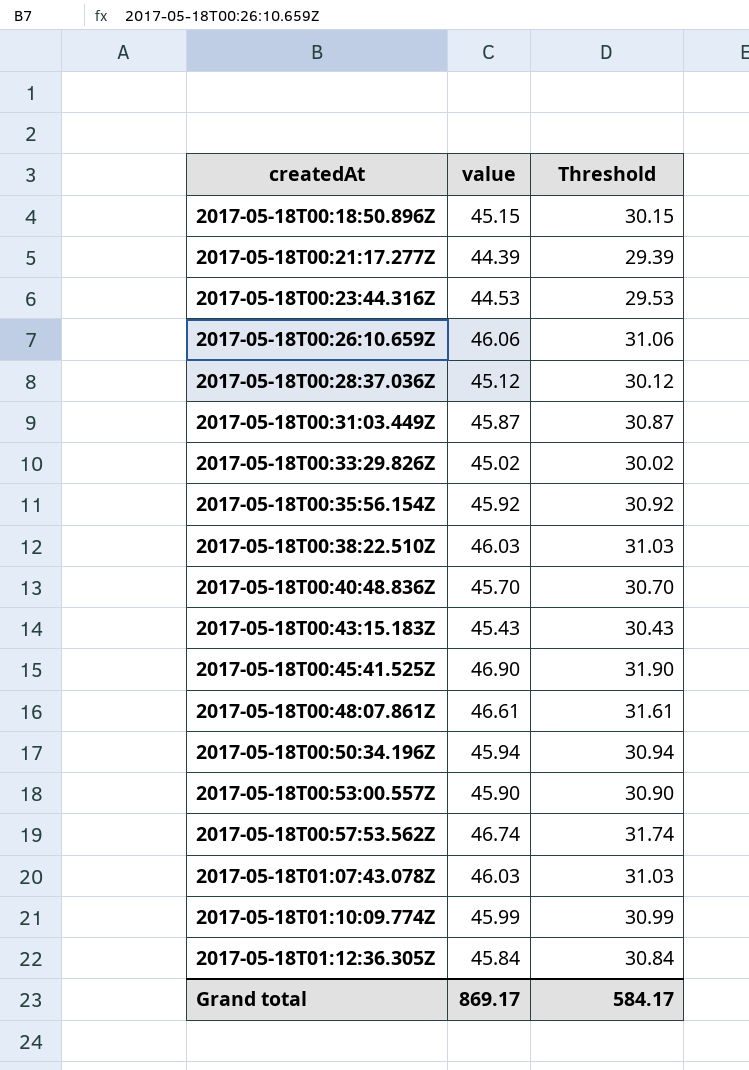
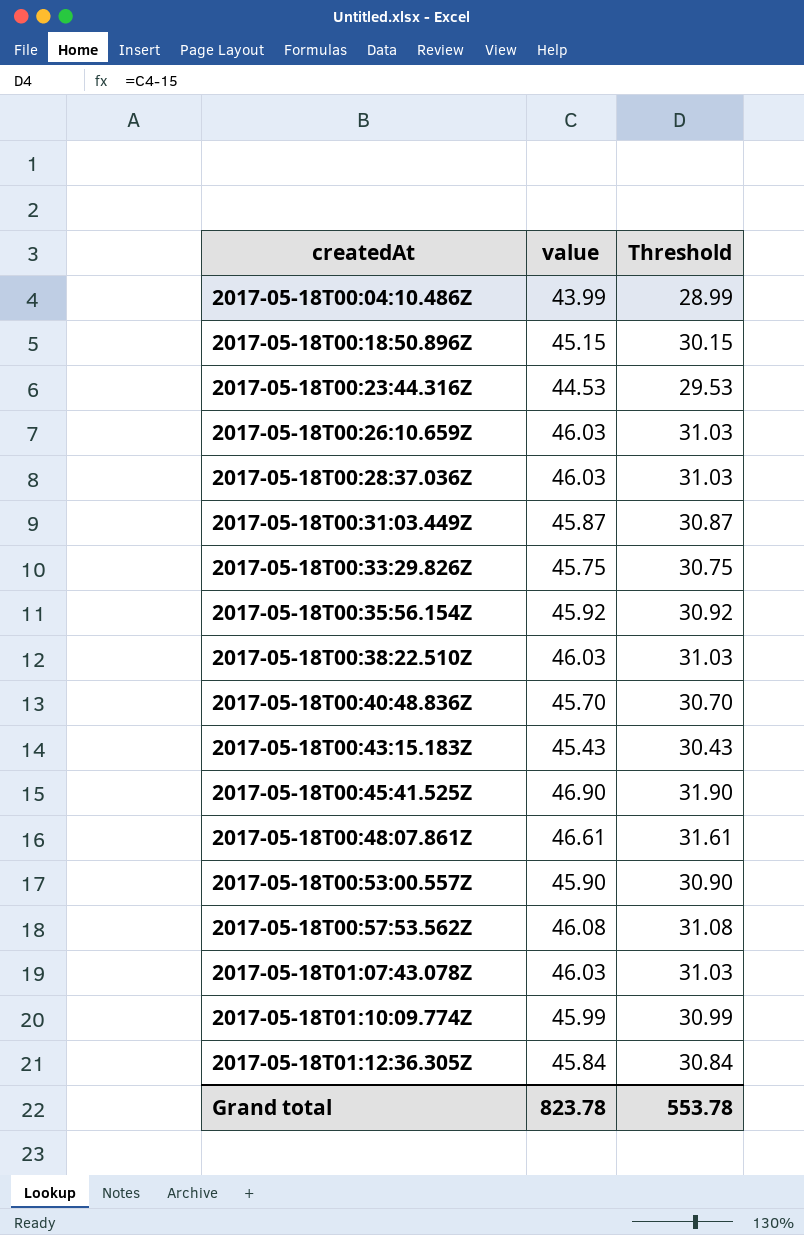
row 2017-05-18T00:21:17.277Z: 44.39 | 29.39 -> none
row 2017-05-18T00:50:34.196Z: 45.94 | 30.94 -> none
row 2017-05-18T00:04:10.486Z: none -> 43.99 | 28.99
2017-05-18T00:26:10.659Z | value: 46.06 -> 46.03
2017-05-18T00:26:10.659Z | Threshold: 31.06 -> 31.03
2017-05-18T00:28:37.036Z | value: 45.12 -> 46.03
2017-05-18T00:28:37.036Z | Threshold: 30.12 -> 31.03
2017-05-18T00:33:29.826Z | value: 45.02 -> 45.75
2017-05-18T00:33:29.826Z | Threshold: 30.02 -> 30.75
2017-05-18T00:57:53.562Z | value: 46.74 -> 46.08
2017-05-18T00:57:53.562Z | Threshold: 31.74 -> 31.08
Grand total | value: 869.17 -> 823.78
Grand total | Threshold: 584.17 -> 553.78

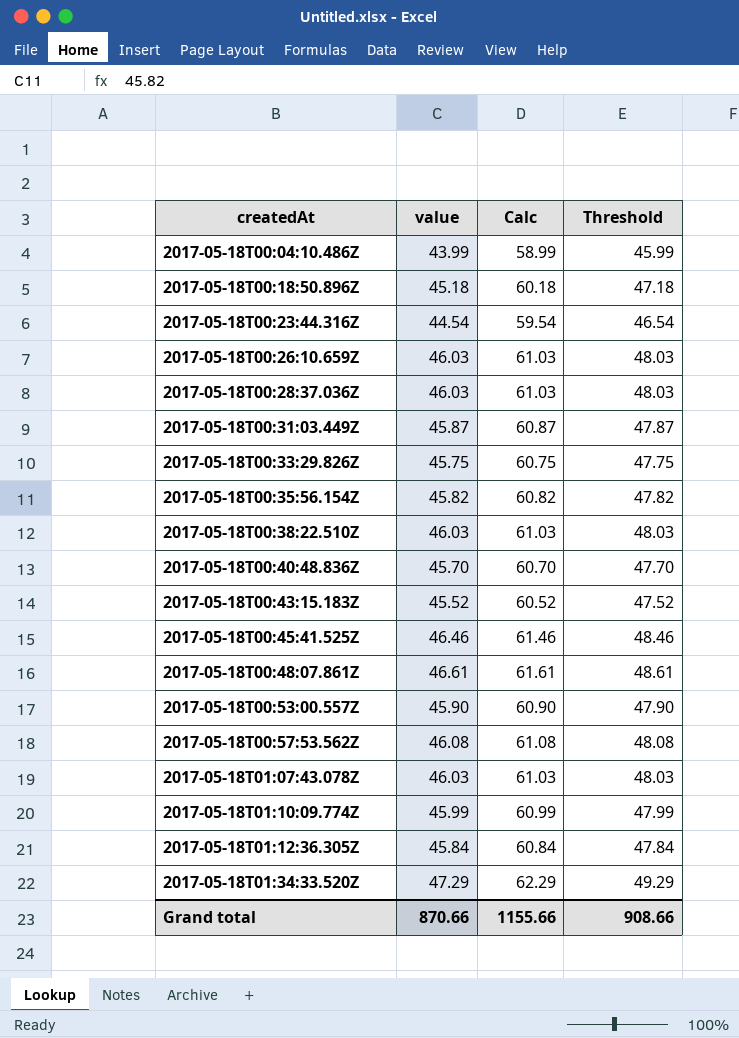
column Calc | formula: none -> [value] + 15
column Threshold | formula: [value] - 15 -> [value] + 2
2017-05-18T00:18:50.896Z | value: 45.15 -> 45.18
2017-05-18T00:23:44.316Z | value: 44.53 -> 44.54
2017-05-18T00:35:56.154Z | value: 45.92 -> 45.82
2017-05-18T00:43:15.183Z | value: 45.43 -> 45.52
2017-05-18T00:45:41.525Z | value: 46.90 -> 46.46
row 2017-05-18T01:34:33.520Z: none -> 47.29 | 62.29 | 49.29
Grand total | value: 823.78 -> 870.66
Grand total | Threshold: 553.78 -> 908.66

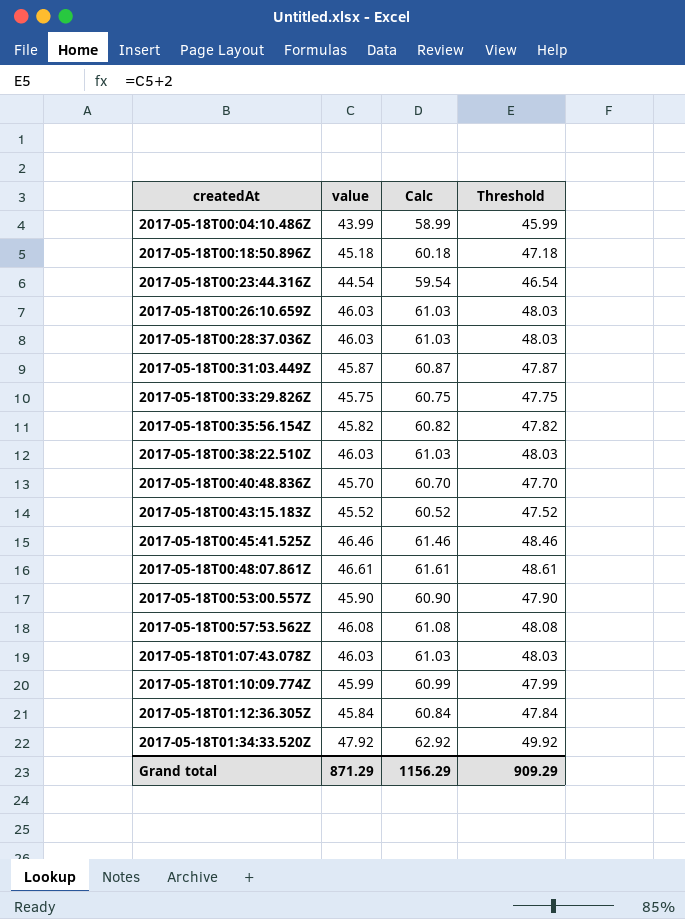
2017-05-18T01:34:33.520Z | value: 47.29 -> 47.92
2017-05-18T01:34:33.520Z | Calc: 62.29 -> 62.92
2017-05-18T01:34:33.520Z | Threshold: 49.29 -> 49.92
Grand total | value: 870.66 -> 871.29
Grand total | Calc: 1155.66 -> 1156.29
Grand total | Threshold: 908.66 -> 909.29

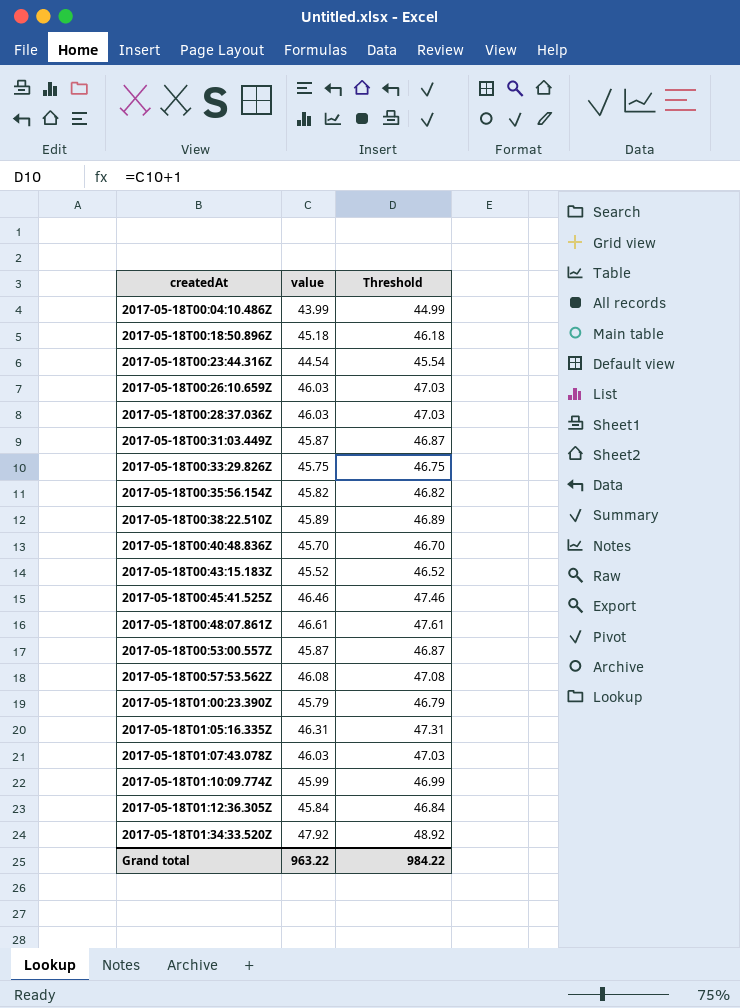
column Calc | formula: [value] + 15 -> none
column Threshold | formula: [value] + 2 -> [value] + 1
2017-05-18T00:38:22.510Z | value: 46.03 -> 45.89
2017-05-18T00:53:00.557Z | value: 45.90 -> 45.87
row 2017-05-18T01:00:23.390Z: none -> 45.79 | 46.79
row 2017-05-18T01:05:16.335Z: none -> 46.31 | 47.31
Grand total | value: 871.29 -> 963.22
Grand total | Threshold: 909.29 -> 984.22

